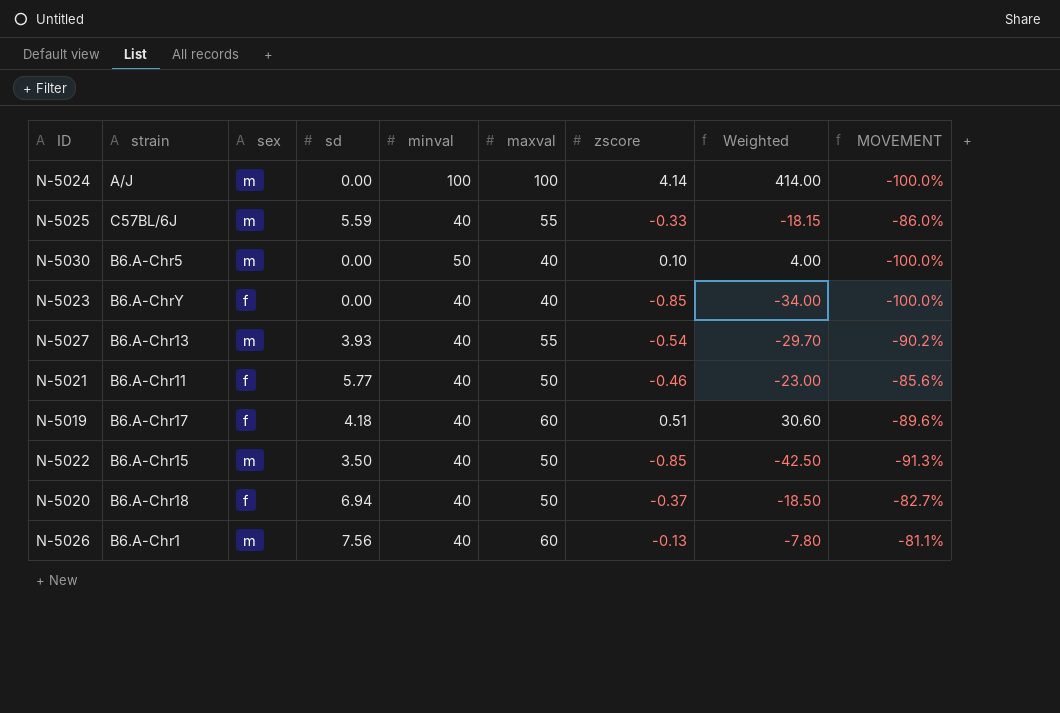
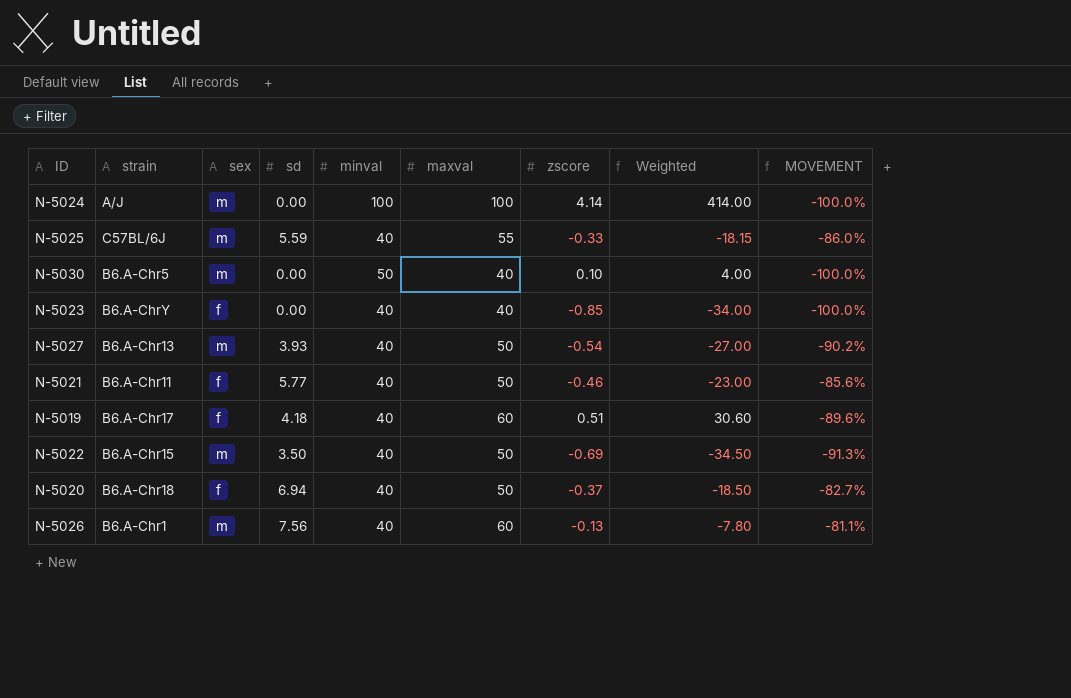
N-5027 | maxval: 55 -> 50
N-5027 | Weighted: -29.70 -> -27.00
N-5022 | zscore: -0.85 -> -0.69
N-5022 | Weighted: -42.50 -> -34.50

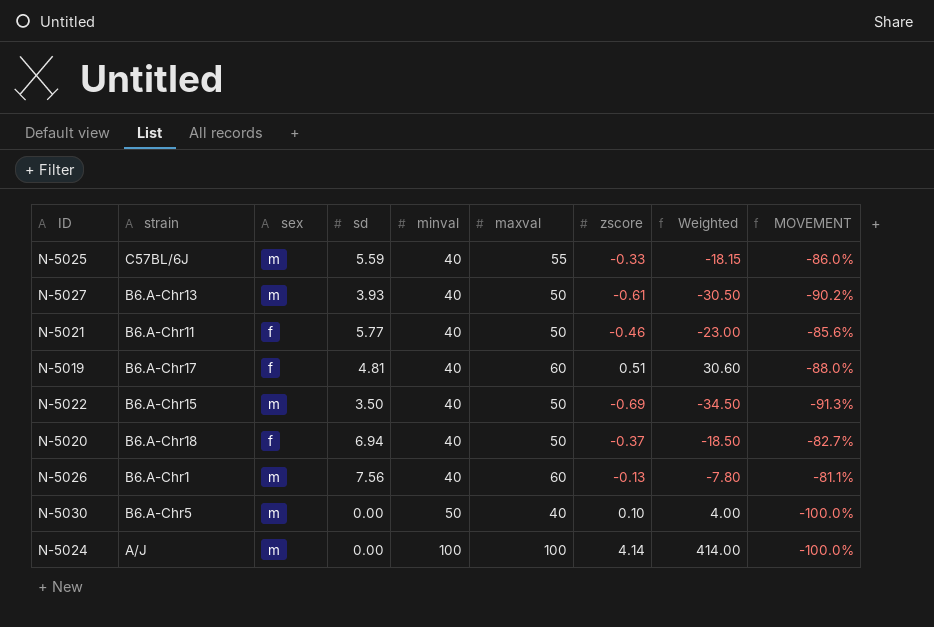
row order: none -> minval ascending
row N-5023: B6.A-ChrY | f | 0.00 | 40 | 40 | -0.85 | -34.00 | -100.0% -> none
N-5027 | zscore: -0.54 -> -0.61
N-5027 | Weighted: -27.00 -> -30.50
N-5019 | sd: 4.18 -> 4.81
N-5019 | MOVEMENT: -89.6% -> -88.0%

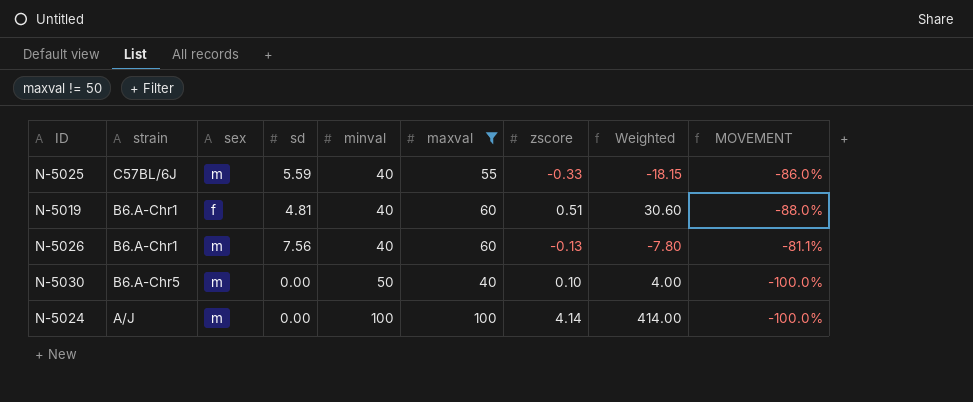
filter: none -> maxval != 50
N-5019 | strain: B6.A-Chr17 -> B6.A-Chr1

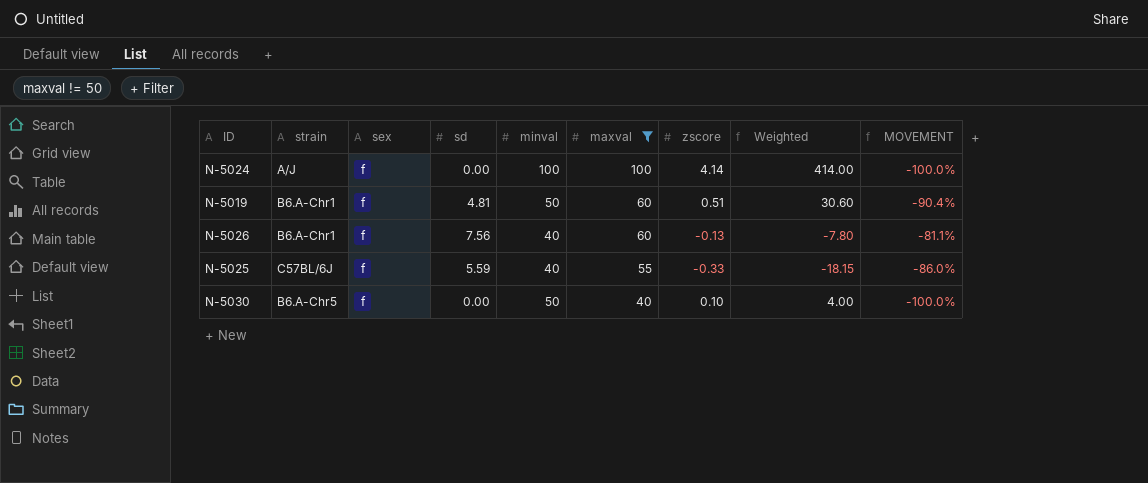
row order: minval ascending -> maxval descending
N-5024 | sex: m -> f
N-5019 | minval: 40 -> 50
N-5019 | MOVEMENT: -88.0% -> -90.4%
N-5026 | sex: m -> f
N-5025 | sex: m -> f
N-5030 | sex: m -> f

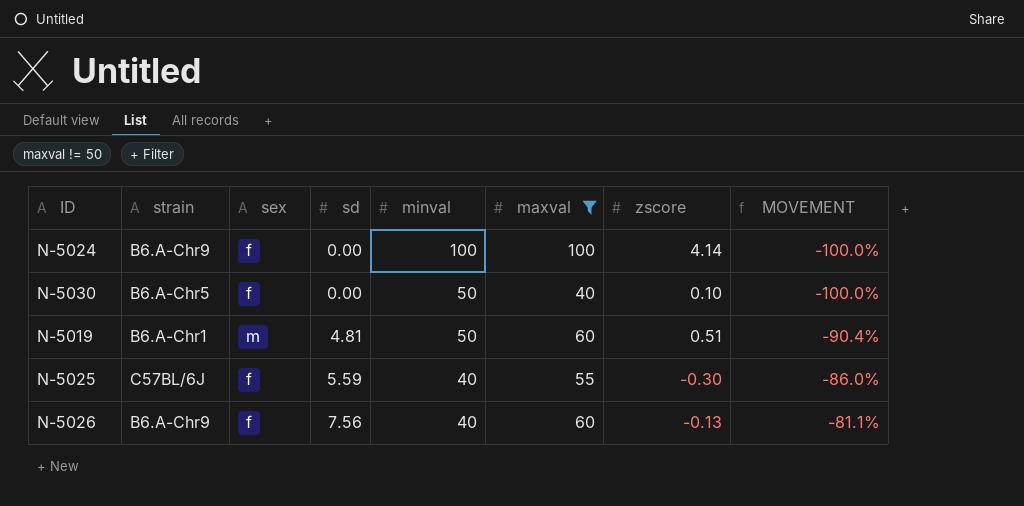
row order: maxval descending -> sd ascending
column Weighted | formula: [maxval] * [zscore] -> none
N-5024 | strain: A/J -> B6.A-Chr9
N-5019 | sex: f -> m
N-5025 | zscore: -0.33 -> -0.30
N-5026 | strain: B6.A-Chr1 -> B6.A-Chr9

